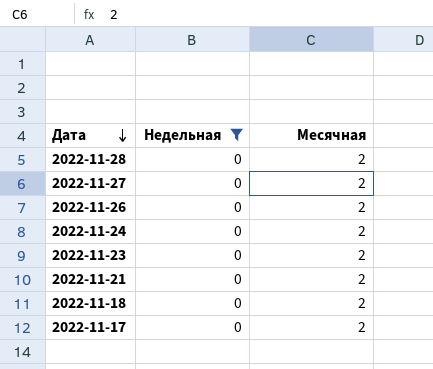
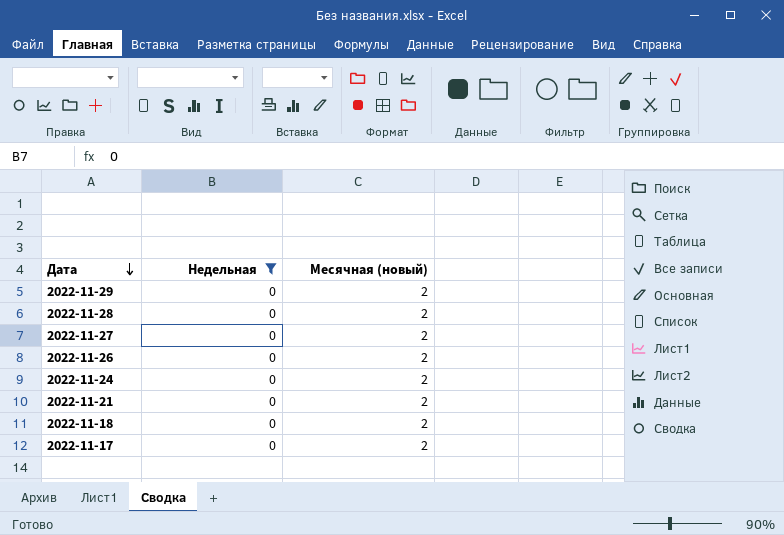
column name: Месячная -> Месячная (новый)
row 2022-11-23: 0 | 2 -> none
row 2022-11-29: none -> 0 | 2

